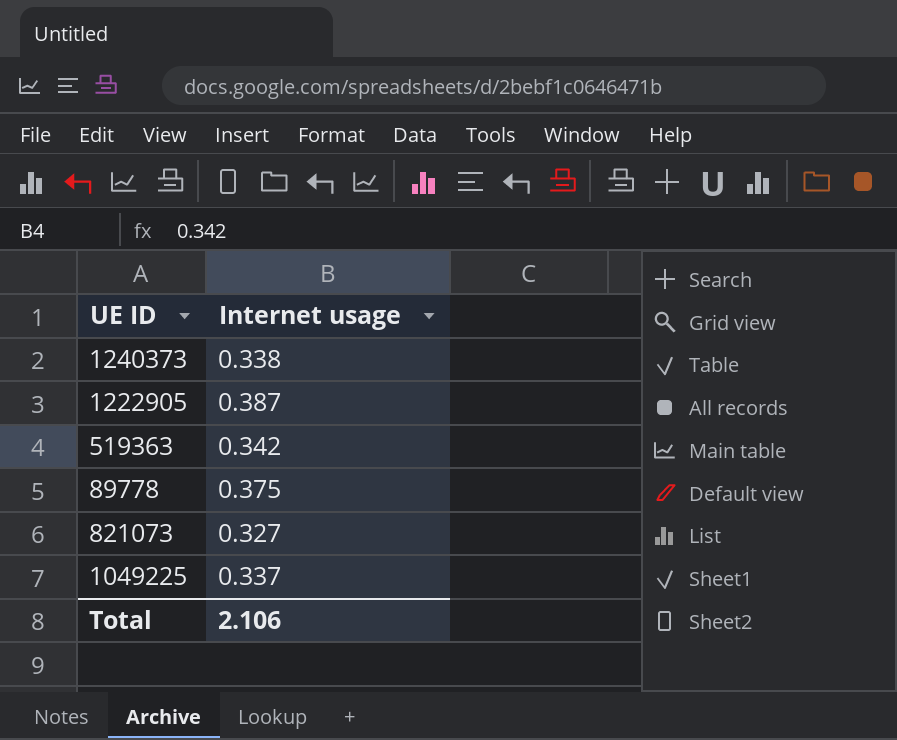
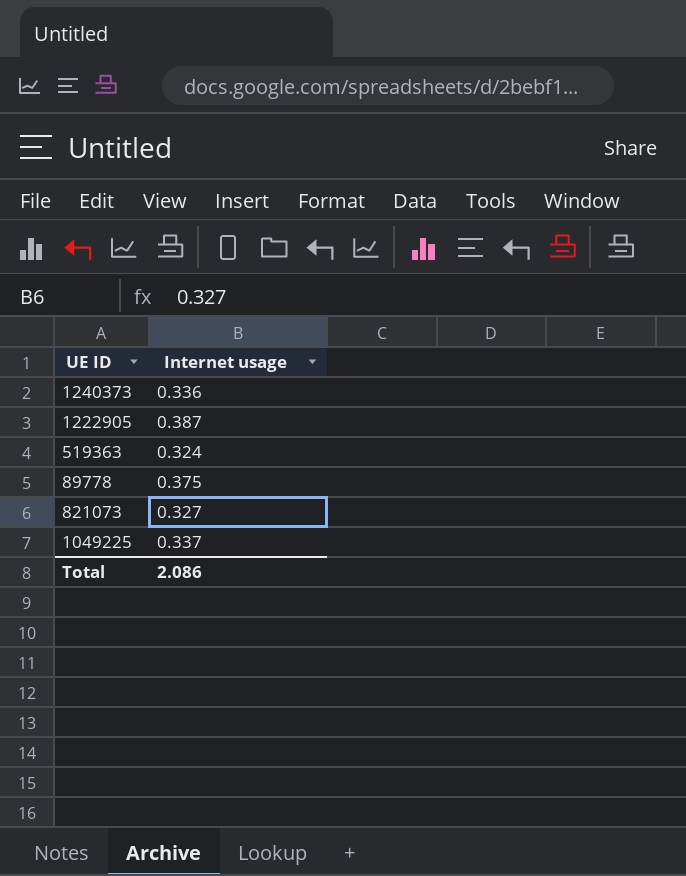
1240373 | Internet usage: 0.338 -> 0.336
519363 | Internet usage: 0.342 -> 0.324
Total | Internet usage: 2.106 -> 2.086

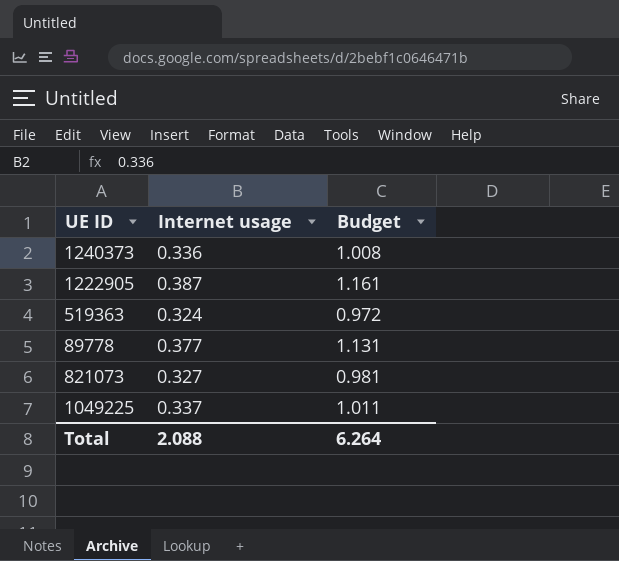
column Budget | formula: none -> [Internet usage] * 3
89778 | Internet usage: 0.375 -> 0.377
Total | Internet usage: 2.086 -> 2.088

